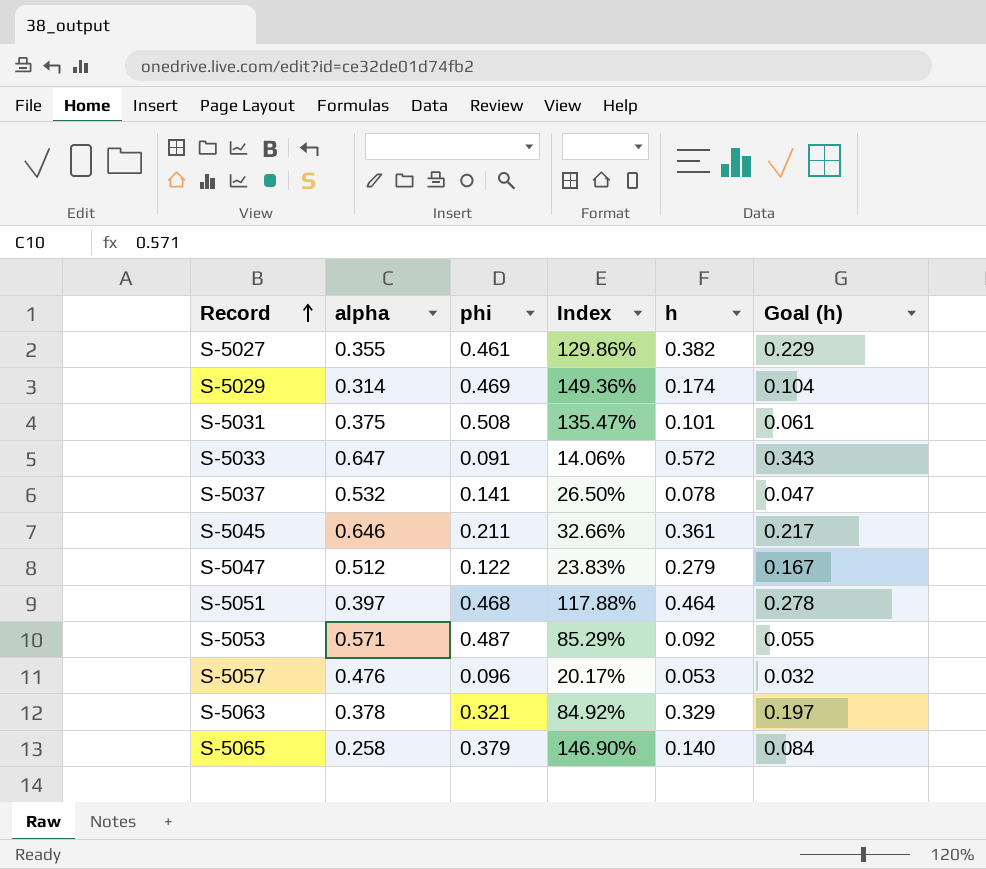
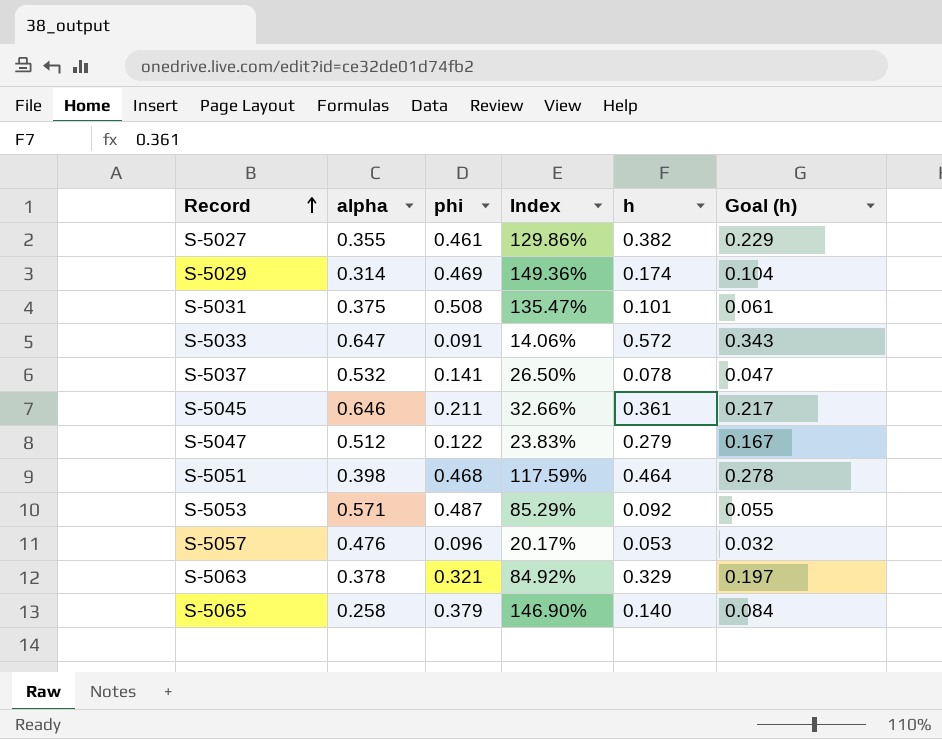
S-5051 | alpha: 0.397 -> 0.398
S-5051 | Index: 117.88% -> 117.59%

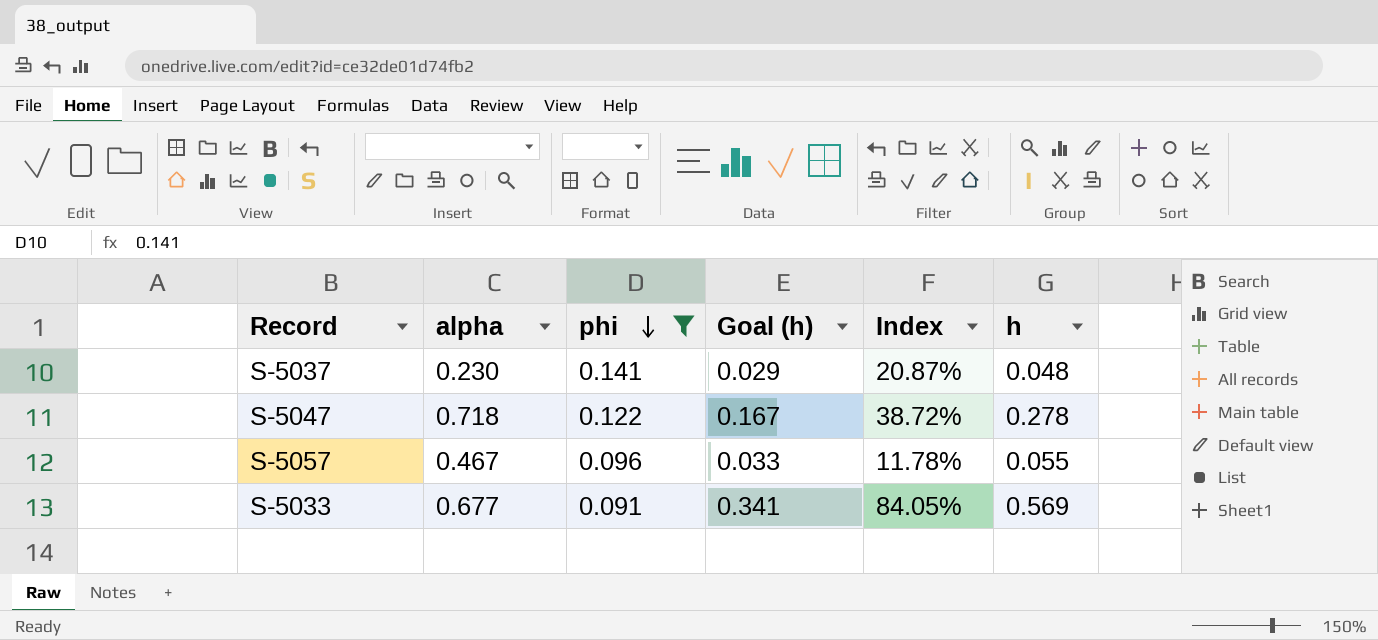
filter: none -> phi <= 0.141
row order: Record ascending -> phi descending
column Goal (h) | position: 6 -> 4
column Index | formula: [phi] / [alpha] -> [h] / [alpha]
S-5037 | alpha: 0.532 -> 0.230
S-5037 | Goal (h): 0.047 -> 0.029
S-5037 | h: 0.078 -> 0.048
S-5047 | alpha: 0.512 -> 0.718
S-5047 | h: 0.279 -> 0.278
S-5057 | alpha: 0.476 -> 0.467
S-5057 | Goal (h): 0.032 -> 0.033
S-5057 | h: 0.053 -> 0.055
S-5033 | alpha: 0.647 -> 0.677
S-5033 | Goal (h): 0.343 -> 0.341
S-5033 | h: 0.572 -> 0.569

